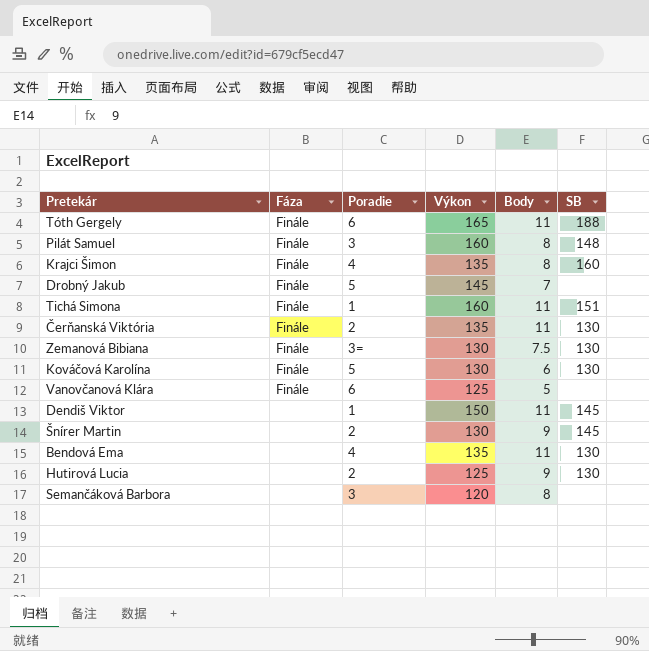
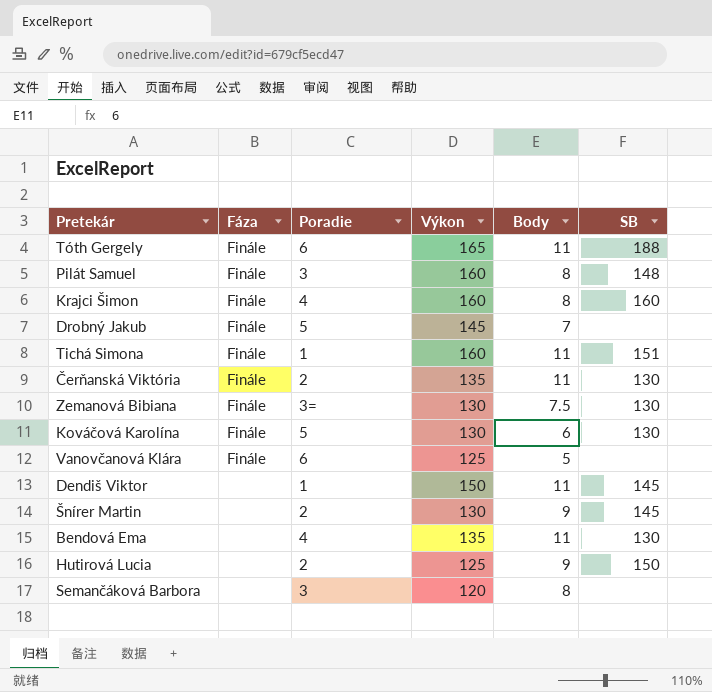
Krajci Šimon | Výkon: 135 -> 160
Hutirová Lucia | SB: 130 -> 150

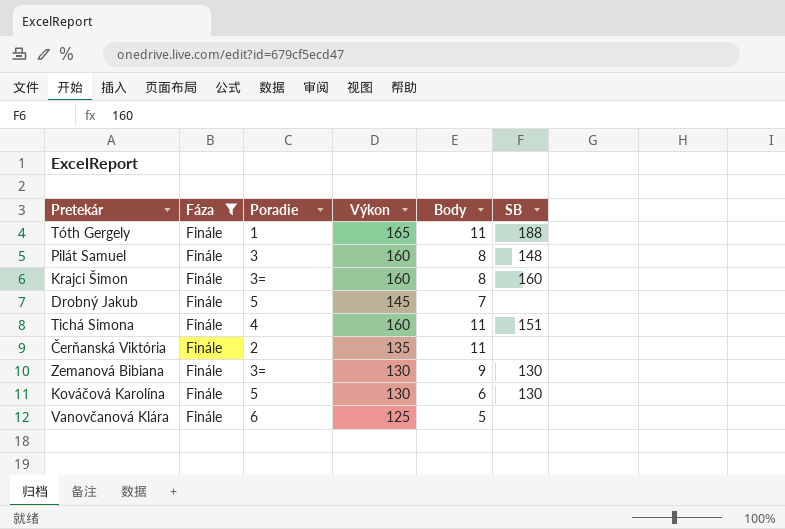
filter: none -> Fáza = Finále
Tóth Gergely | Poradie: 6 -> 1
Krajci Šimon | Poradie: 4 -> 3=
Tichá Simona | Poradie: 1 -> 4
Čerňanská Viktória | SB: 130 -> none
Zemanová Bibiana | Body: 7.5 -> 9

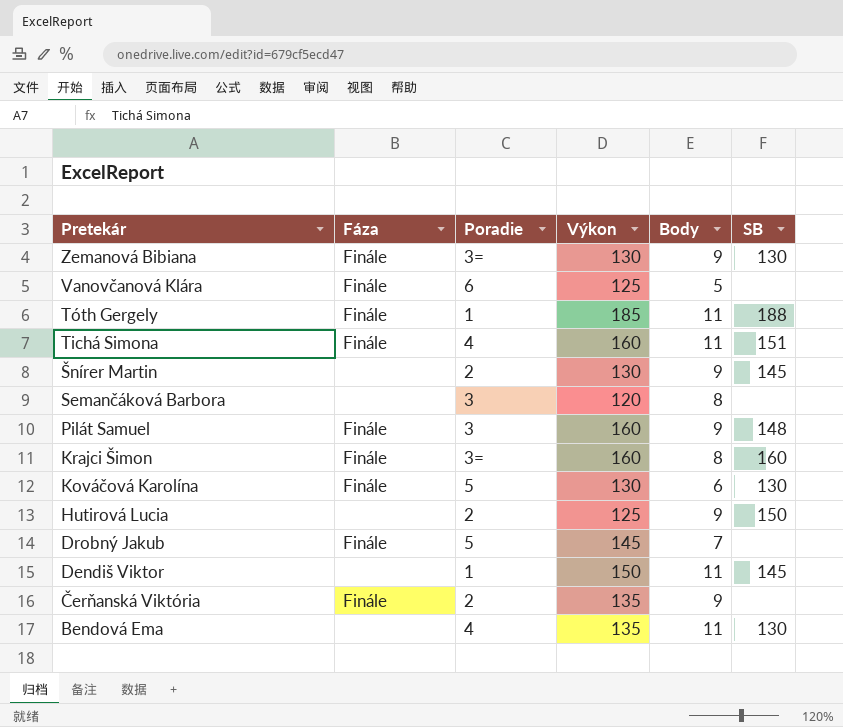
filter: Fáza = Finále -> none
row order: none -> Pretekár descending
Tóth Gergely | Výkon: 165 -> 185
Pilát Samuel | Body: 8 -> 9
Čerňanská Viktória | Body: 11 -> 9

